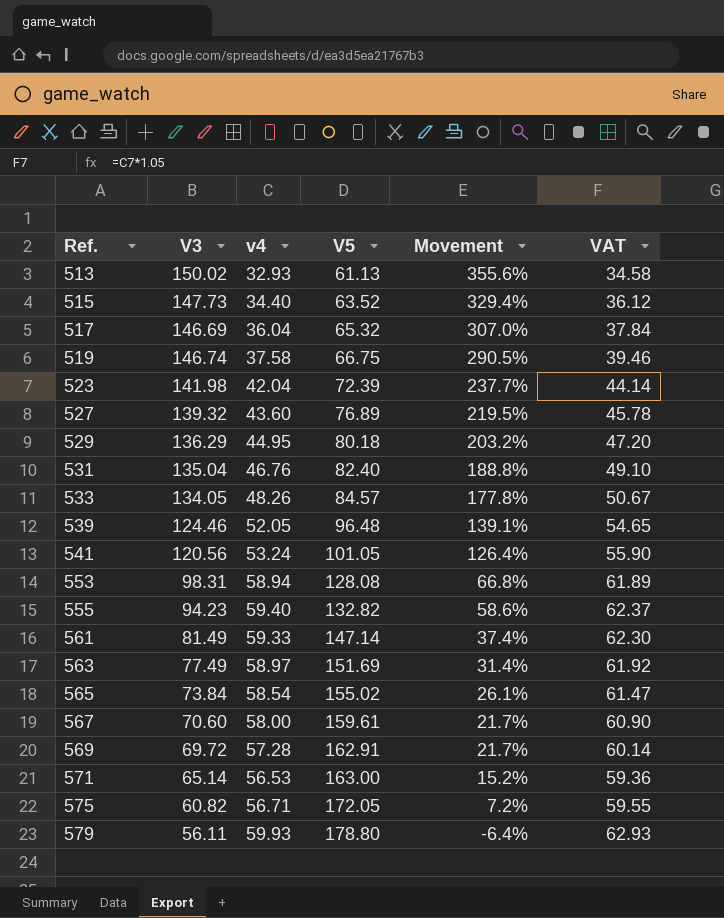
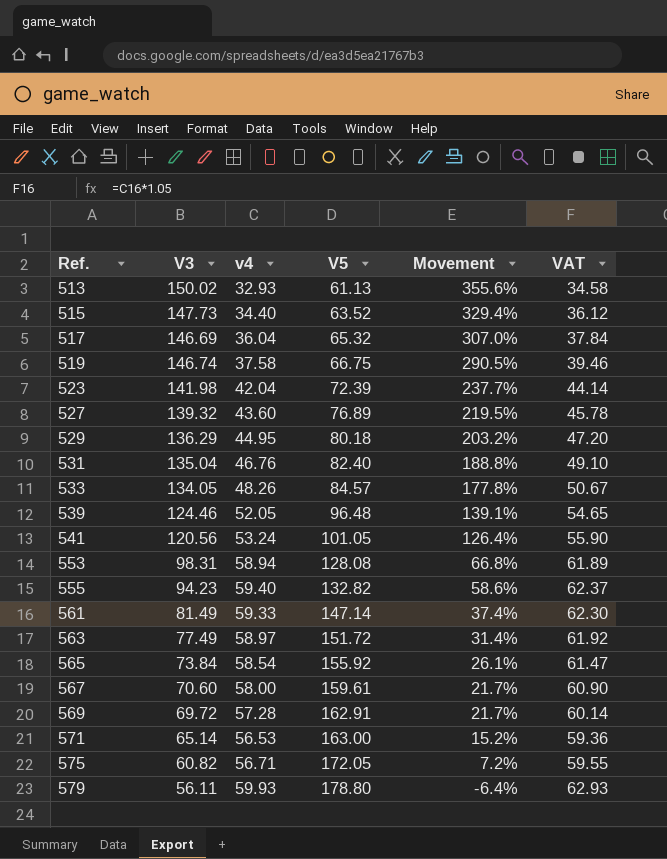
563 | V5: 151.69 -> 151.72
565 | V5: 155.02 -> 155.92

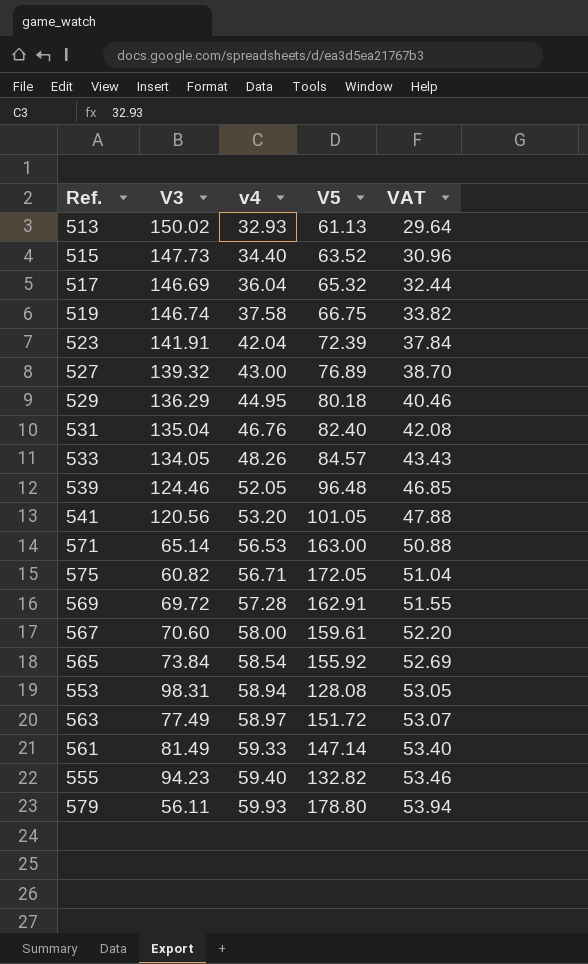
row order: Ref. ascending -> v4 ascending
column Movement | formula: ([V3] - [v4]) / [v4] -> none
column VAT | formula: [v4] * 1.05 -> [v4] * 0.9
523 | V3: 141.98 -> 141.91
527 | v4: 43.60 -> 43.00
541 | v4: 53.24 -> 53.20

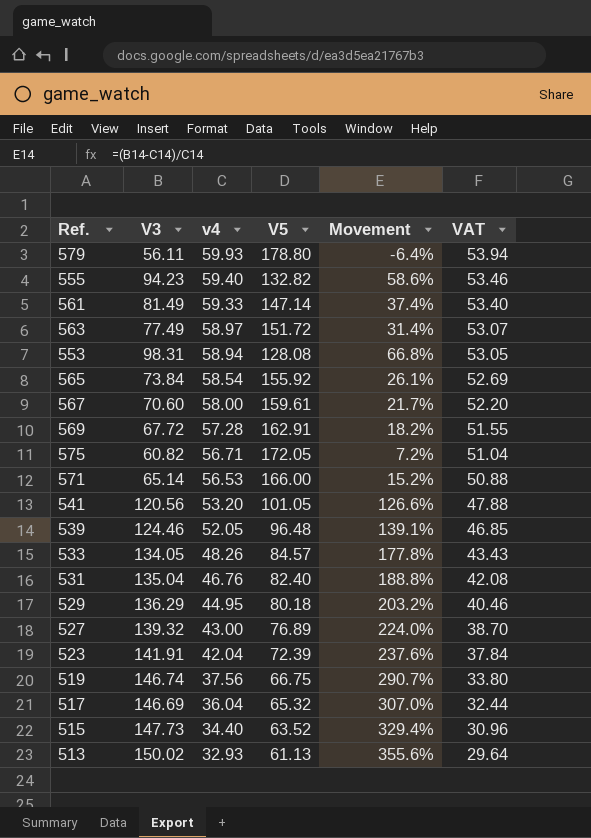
row order: v4 ascending -> v4 descending
column Movement | formula: none -> ([V3] - [v4]) / [v4]
569 | V3: 69.72 -> 67.72
571 | V5: 163.00 -> 166.00
519 | v4: 37.58 -> 37.56
519 | VAT: 33.82 -> 33.80

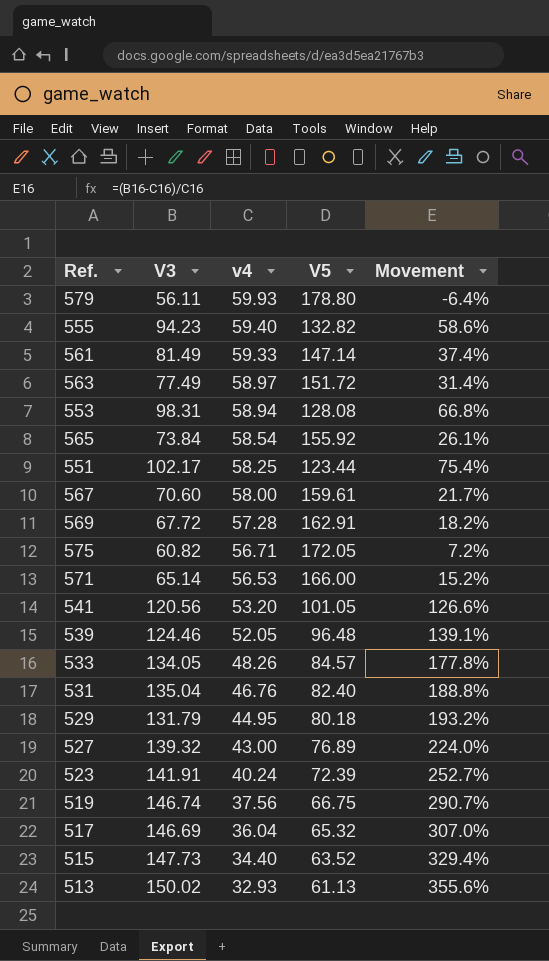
column VAT | formula: [v4] * 0.9 -> none
row 551: none -> 102.17 | 58.25 | 123.44 | 75.4%
529 | V3: 136.29 -> 131.79
529 | Movement: 203.2% -> 193.2%
523 | v4: 42.04 -> 40.24
523 | Movement: 237.6% -> 252.7%

